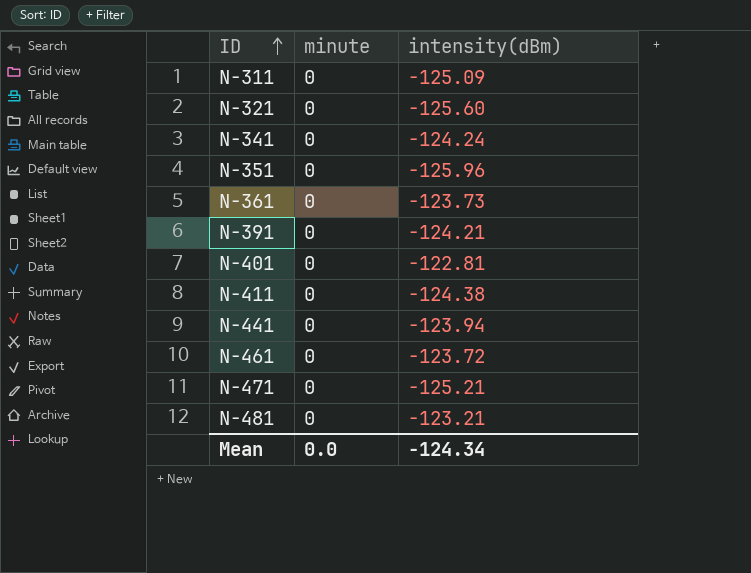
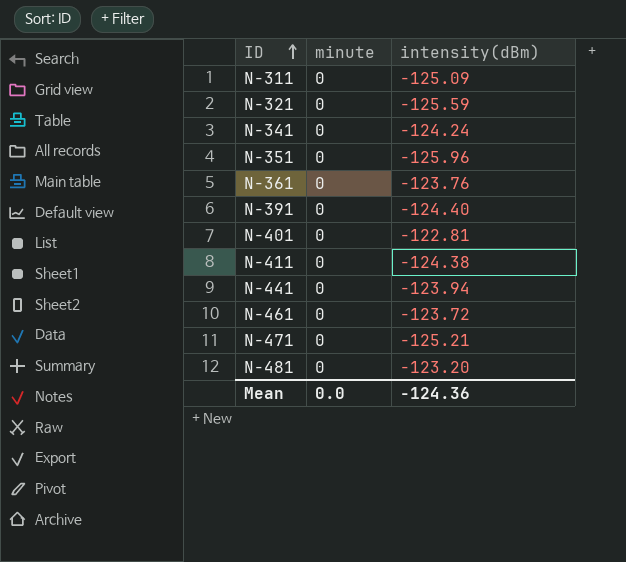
N-321 | intensity(dBm): -125.60 -> -125.59
N-361 | intensity(dBm): -123.73 -> -123.76
N-391 | intensity(dBm): -124.21 -> -124.40
N-481 | intensity(dBm): -123.21 -> -123.20
Mean | intensity(dBm): -124.34 -> -124.36

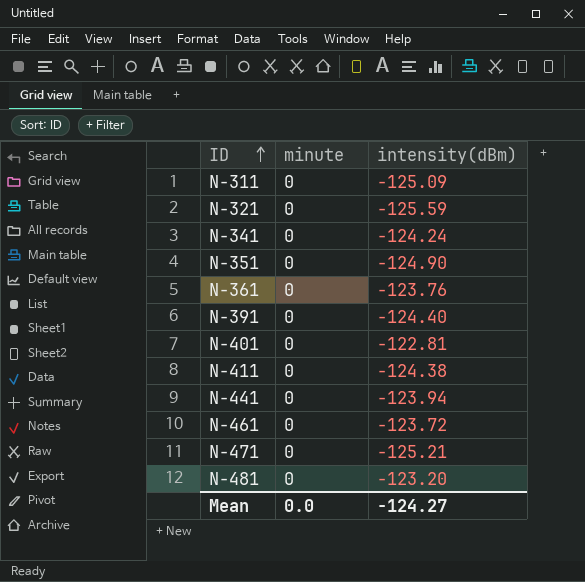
N-351 | intensity(dBm): -125.96 -> -124.90
Mean | intensity(dBm): -124.36 -> -124.27

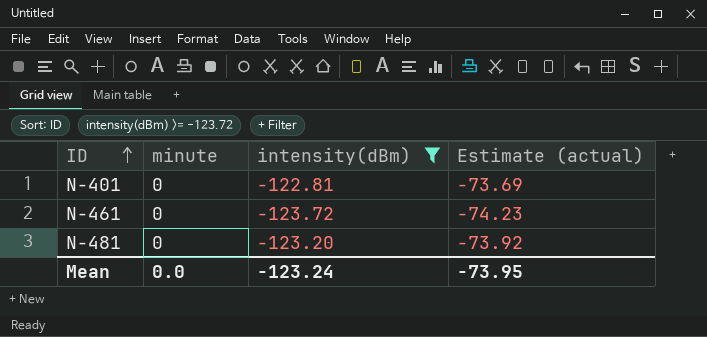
filter: none -> intensity(dBm) >= -123.72
column Estimate (actual) | formula: none -> [intensity(dBm)] * 0.6
Mean | intensity(dBm): -124.27 -> -123.24

